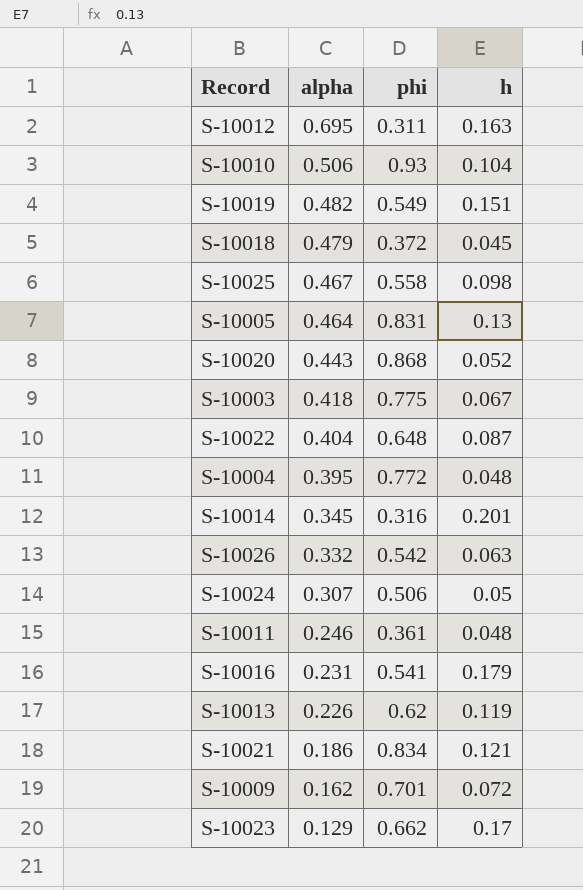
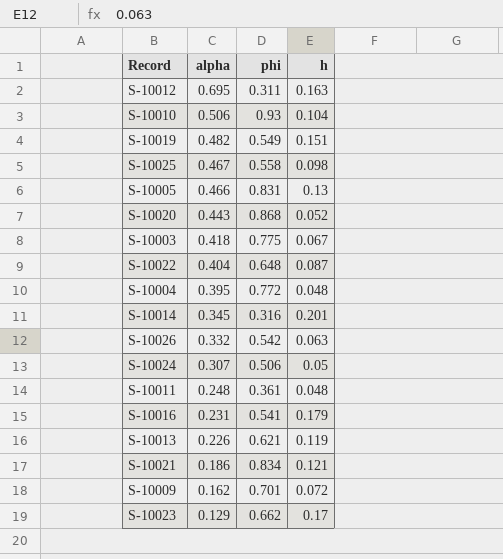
row S-10018: 0.479 | 0.372 | 0.045 -> none
S-10005 | alpha: 0.464 -> 0.466
S-10011 | alpha: 0.246 -> 0.248
S-10013 | phi: 0.62 -> 0.621

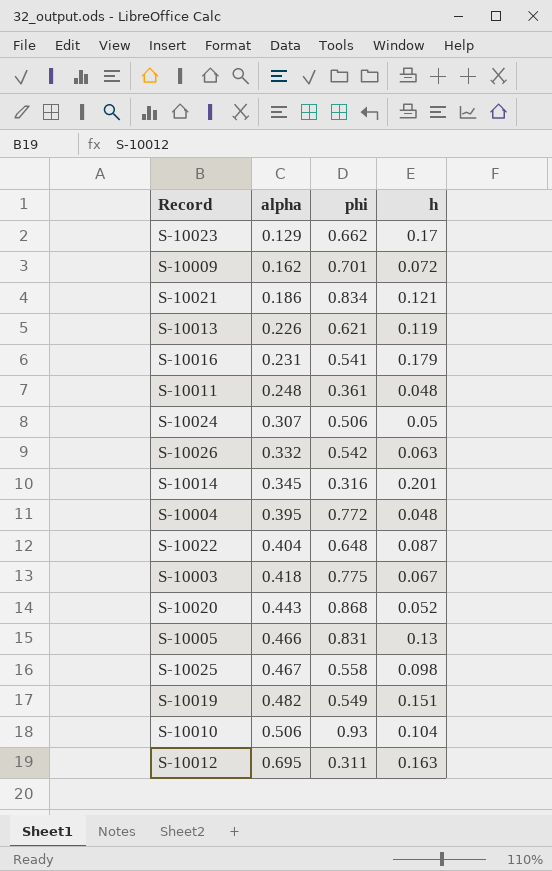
row order: alpha descending -> alpha ascending

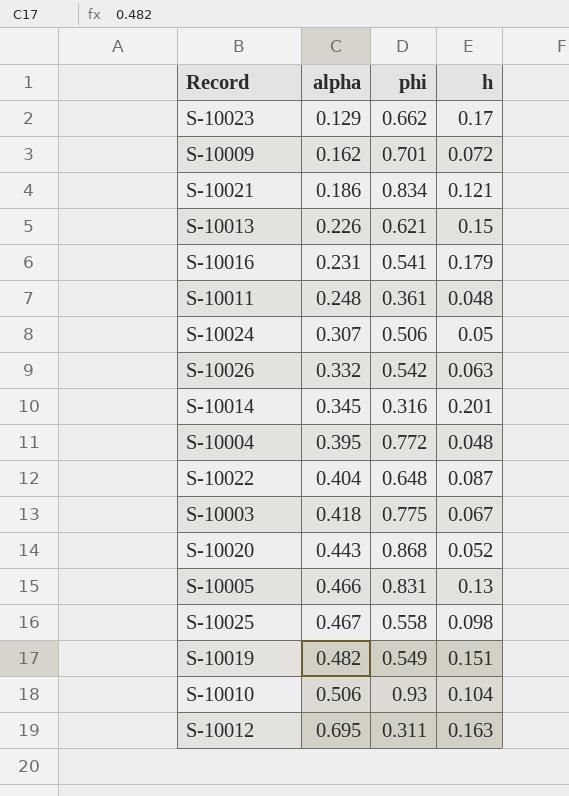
S-10013 | h: 0.119 -> 0.15

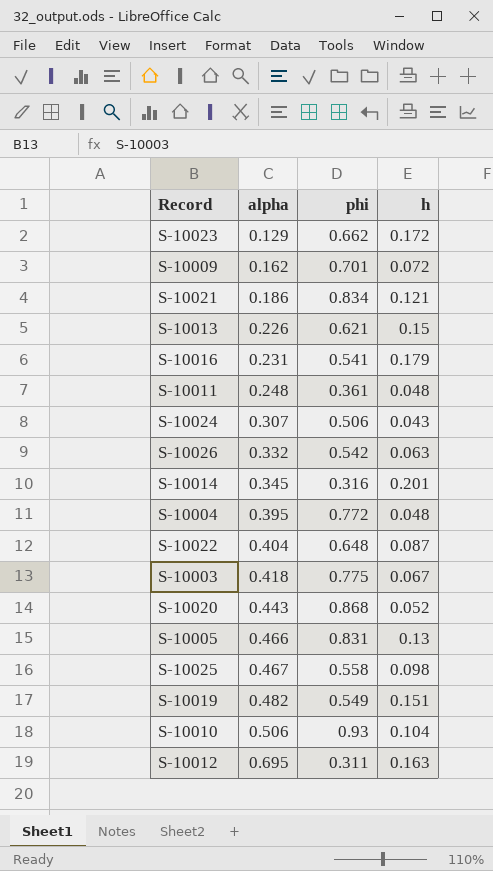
S-10023 | h: 0.17 -> 0.172
S-10024 | h: 0.05 -> 0.043

